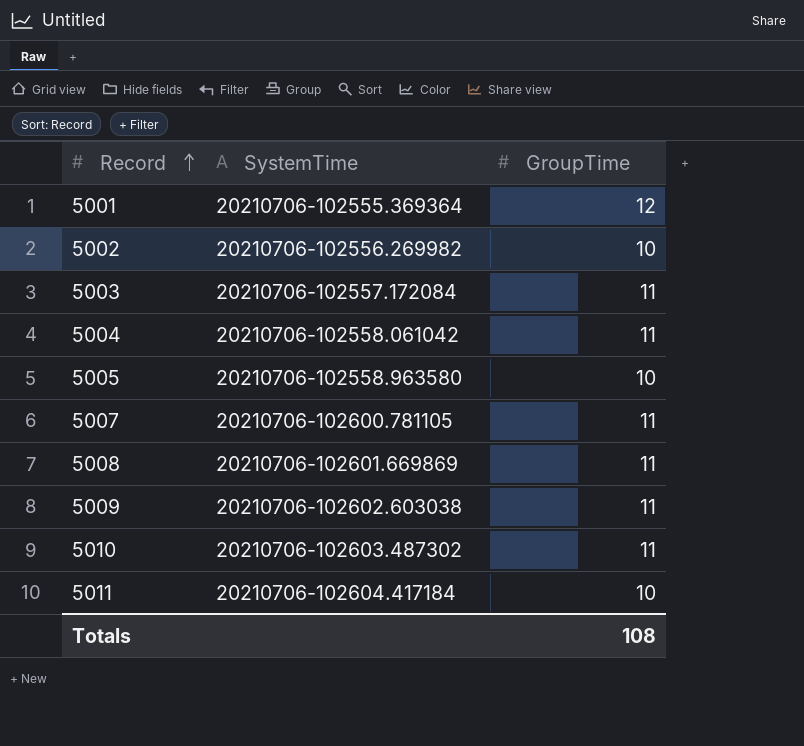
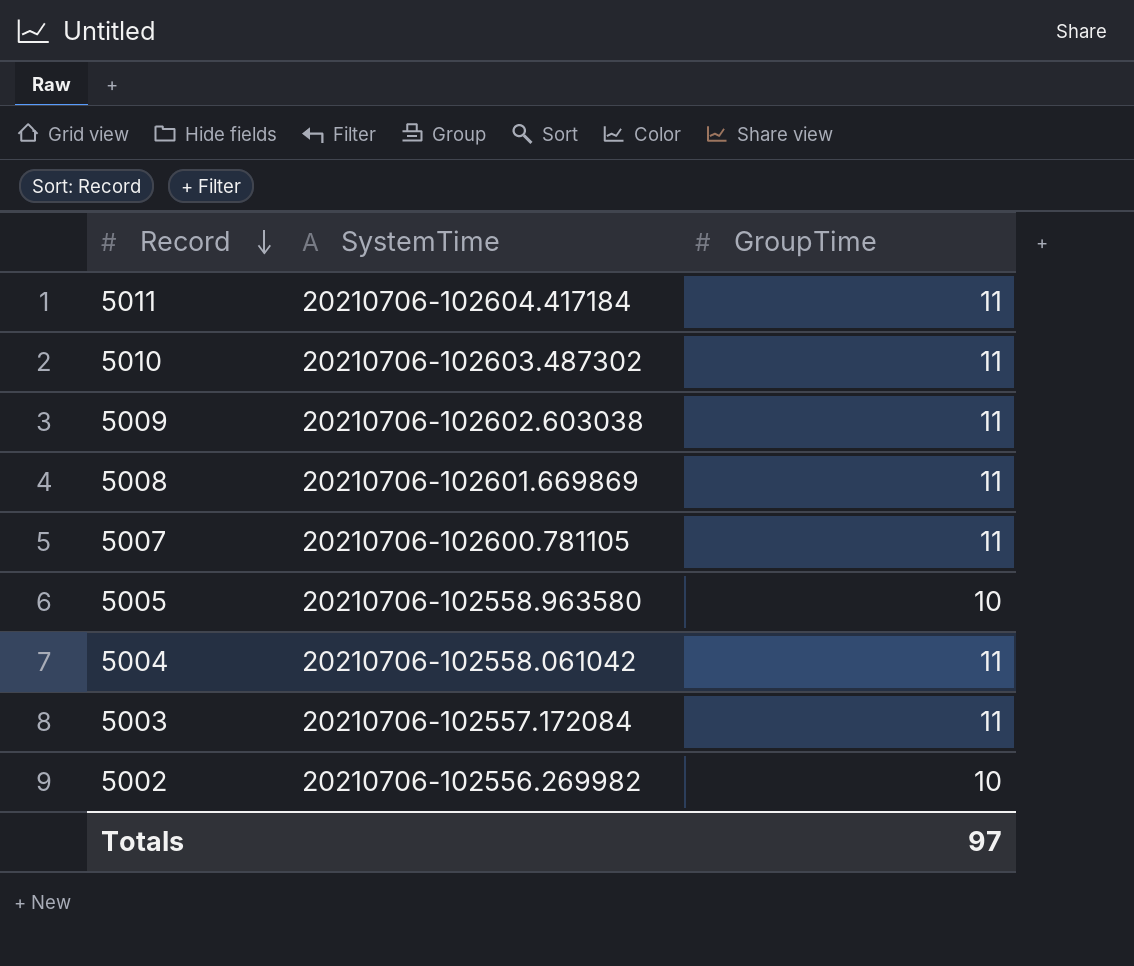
row order: Record ascending -> Record descending
row 5001: 20210706-102555.369364 | 12 -> none
5011 | GroupTime: 10 -> 11
Totals | GroupTime: 108 -> 97

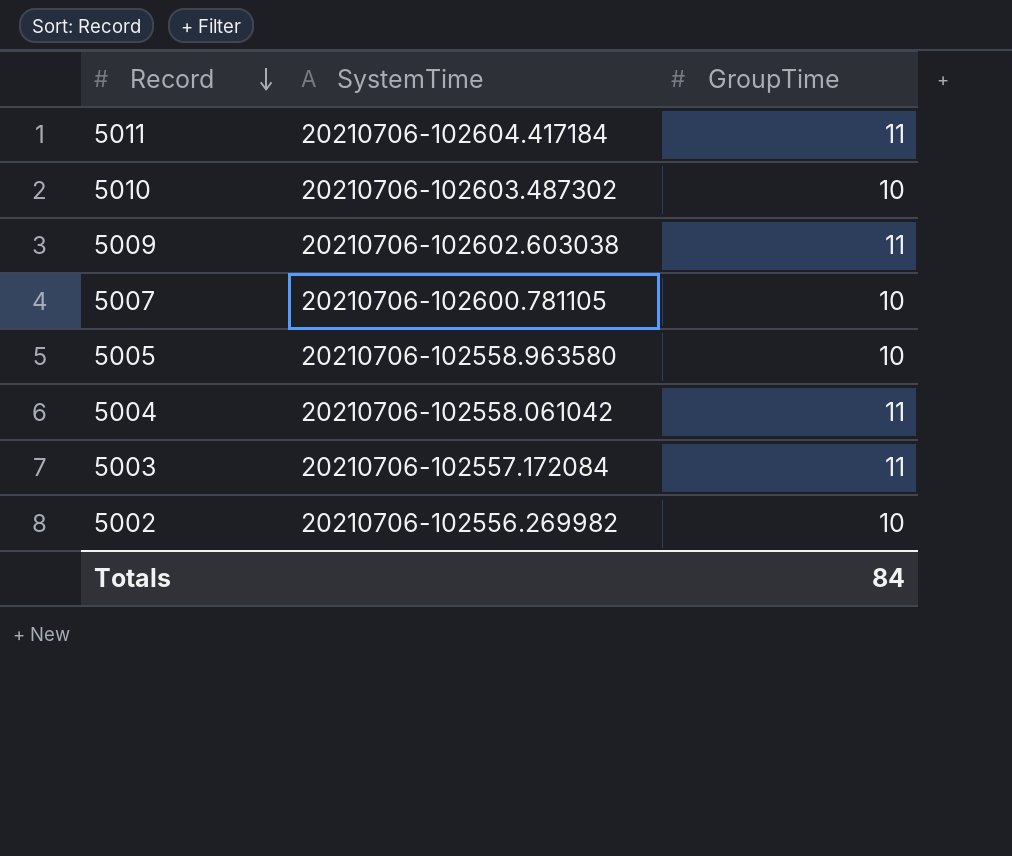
row 5008: 20210706-102601.669869 | 11 -> none
5010 | GroupTime: 11 -> 10
5007 | GroupTime: 11 -> 10
Totals | GroupTime: 97 -> 84

